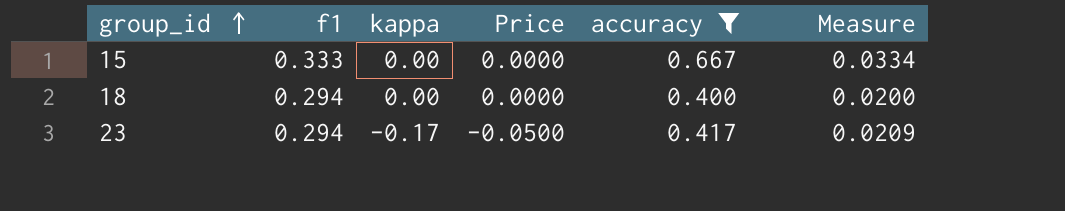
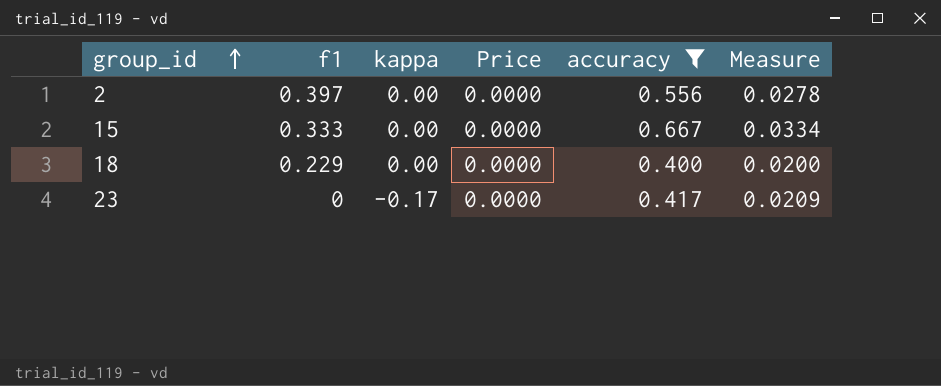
row 2: none -> 0.397 | 0.00 | 0.0000 | 0.556 | 0.0278
18 | f1: 0.294 -> 0.229
23 | f1: 0.294 -> 0
23 | Price: -0.0500 -> 0.0000

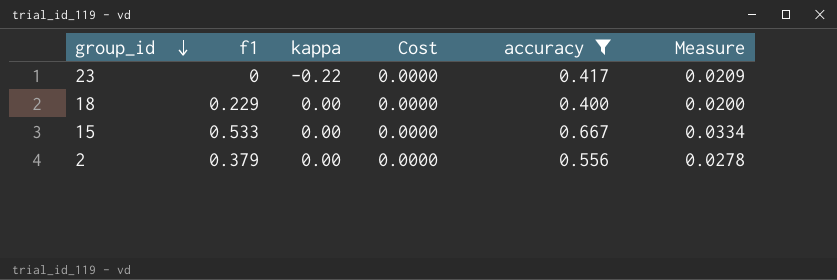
row order: group_id ascending -> group_id descending
column name: Price -> Cost
23 | kappa: -0.17 -> -0.22
15 | f1: 0.333 -> 0.533
2 | f1: 0.397 -> 0.379

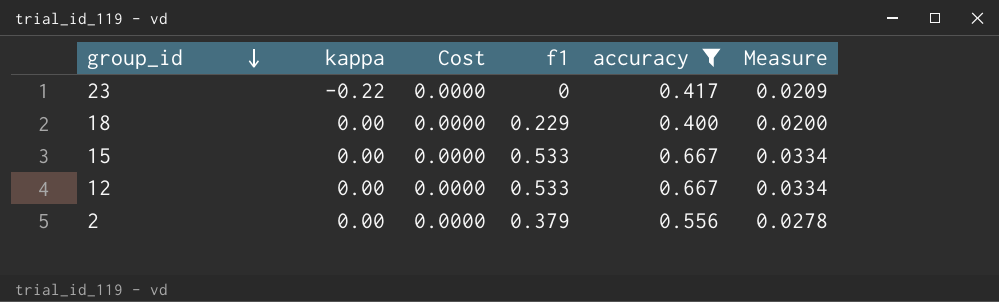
column f1 | position: 2 -> 4
row 12: none -> 0.00 | 0.0000 | 0.533 | 0.667 | 0.0334

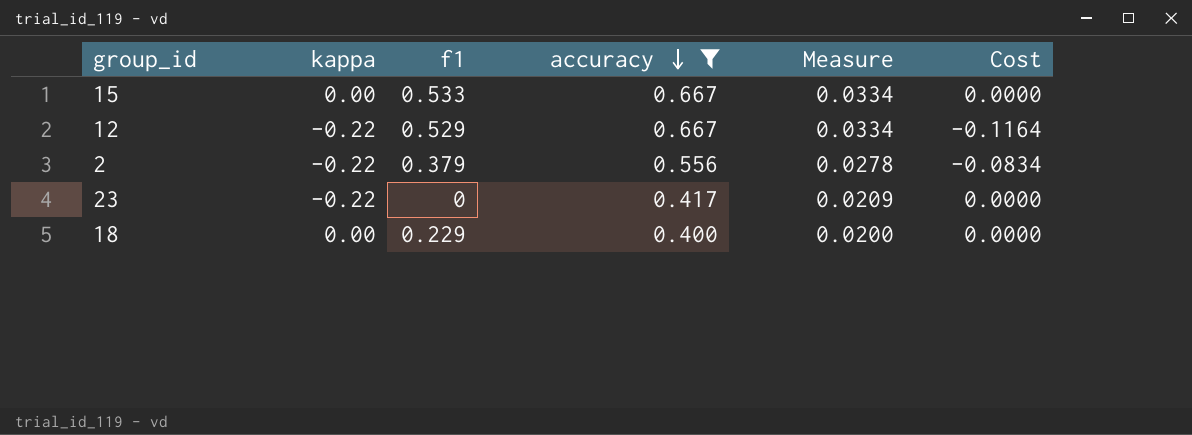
row order: group_id descending -> accuracy descending
column Cost | position: 3 -> 6
12 | kappa: 0.00 -> -0.22
12 | f1: 0.533 -> 0.529
12 | Cost: 0.0000 -> -0.1164
2 | kappa: 0.00 -> -0.22
2 | Cost: 0.0000 -> -0.0834

